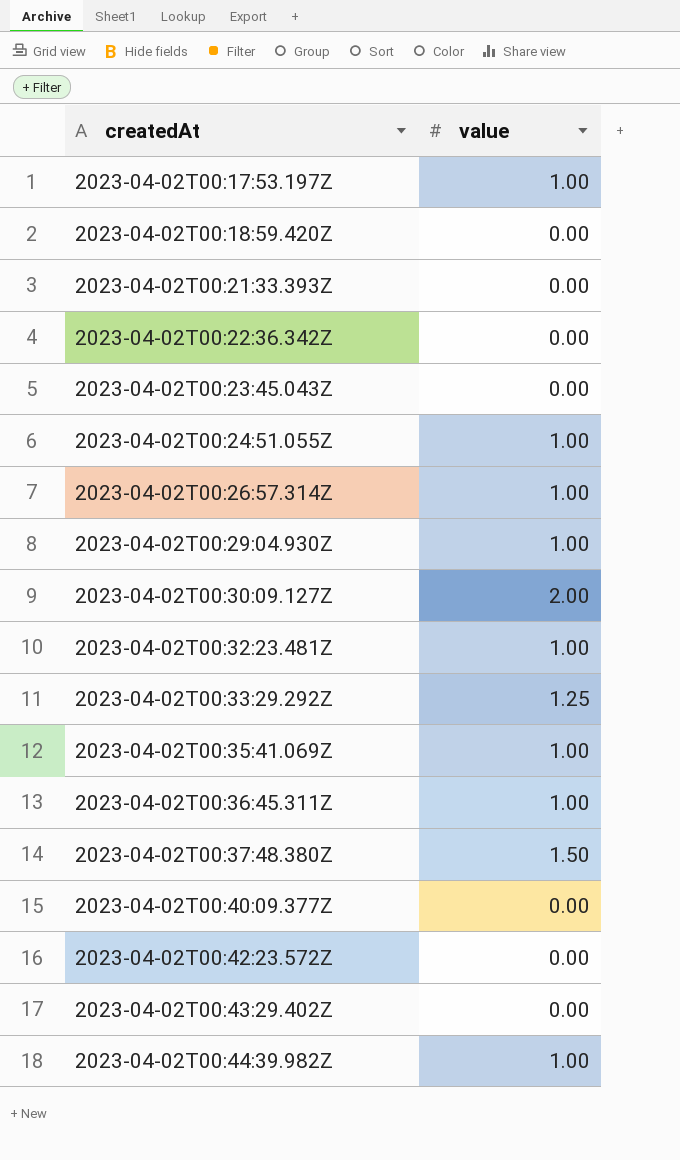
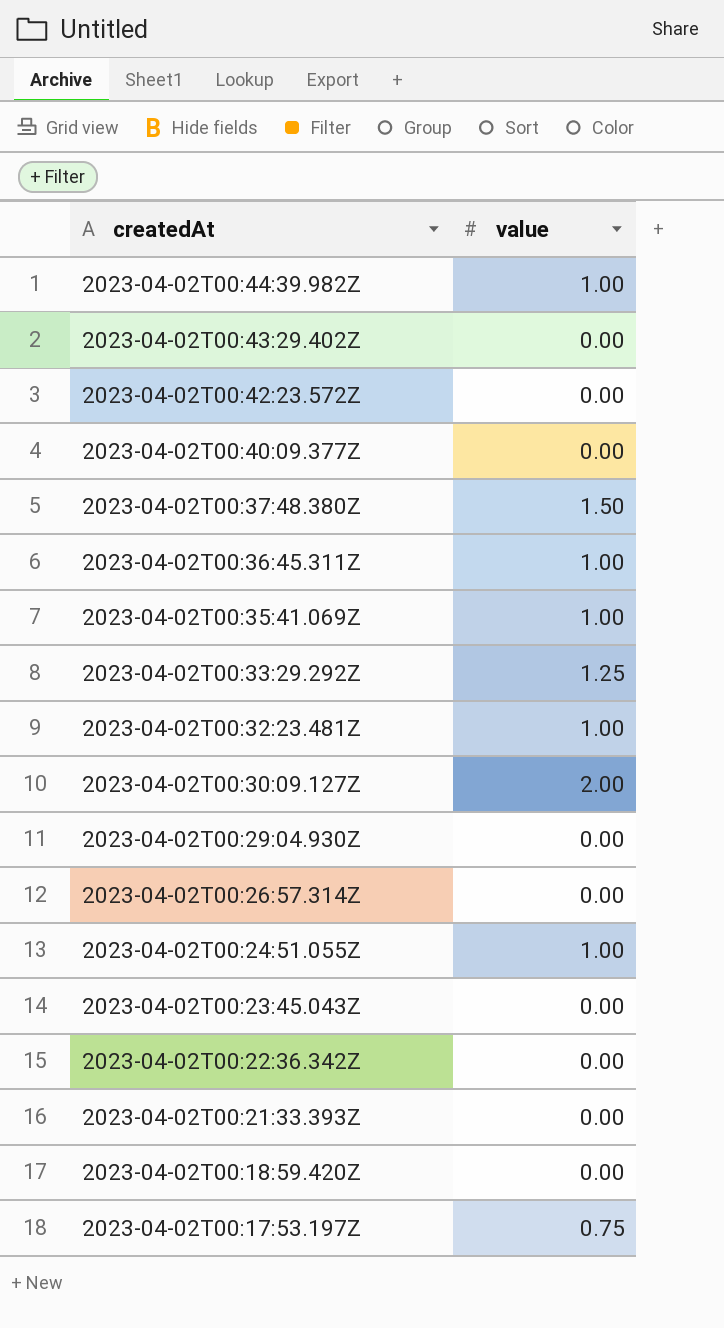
row order: createdAt ascending -> createdAt descending
2023-04-02T00:29:04.930Z | value: 1.00 -> 0.00
2023-04-02T00:26:57.314Z | value: 1.00 -> 0.00
2023-04-02T00:17:53.197Z | value: 1.00 -> 0.75

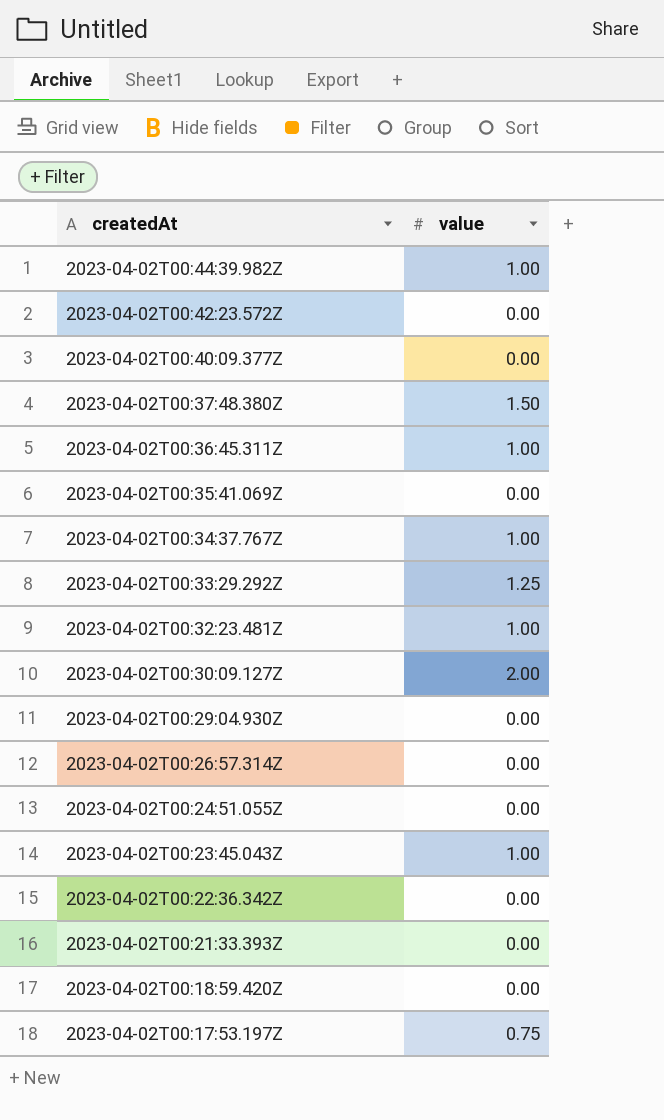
row 2023-04-02T00:43:29.402Z: 0.00 -> none
2023-04-02T00:35:41.069Z | value: 1.00 -> 0.00
row 2023-04-02T00:34:37.767Z: none -> 1.00
2023-04-02T00:24:51.055Z | value: 1.00 -> 0.00
2023-04-02T00:23:45.043Z | value: 0.00 -> 1.00

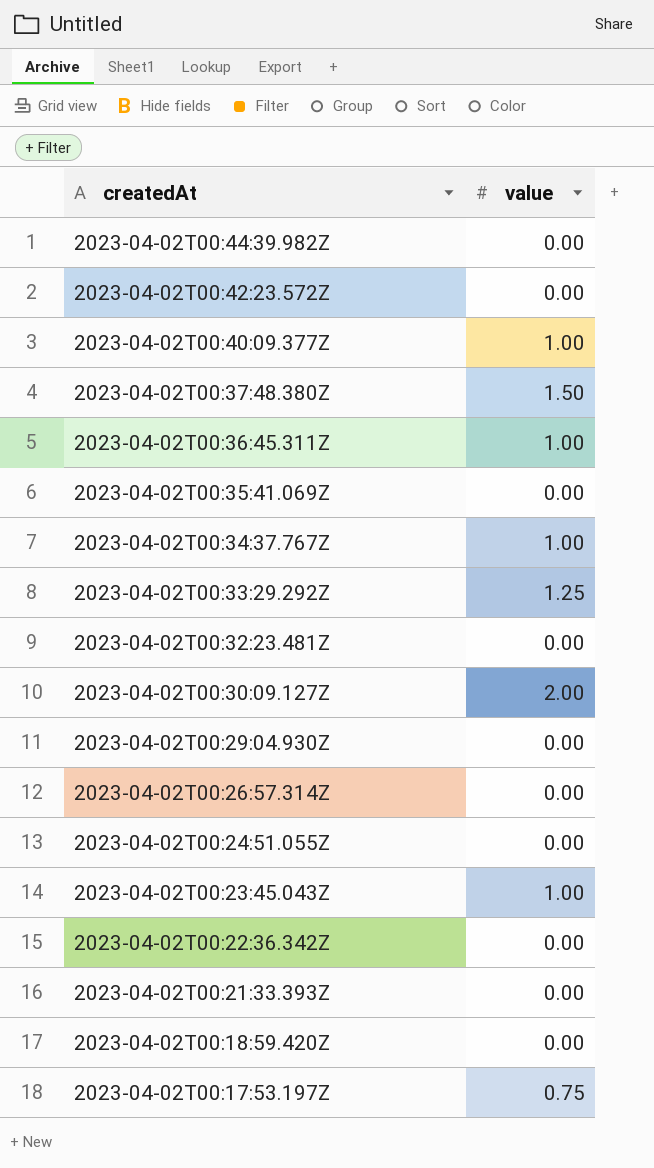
2023-04-02T00:44:39.982Z | value: 1.00 -> 0.00
2023-04-02T00:40:09.377Z | value: 0.00 -> 1.00
2023-04-02T00:32:23.481Z | value: 1.00 -> 0.00

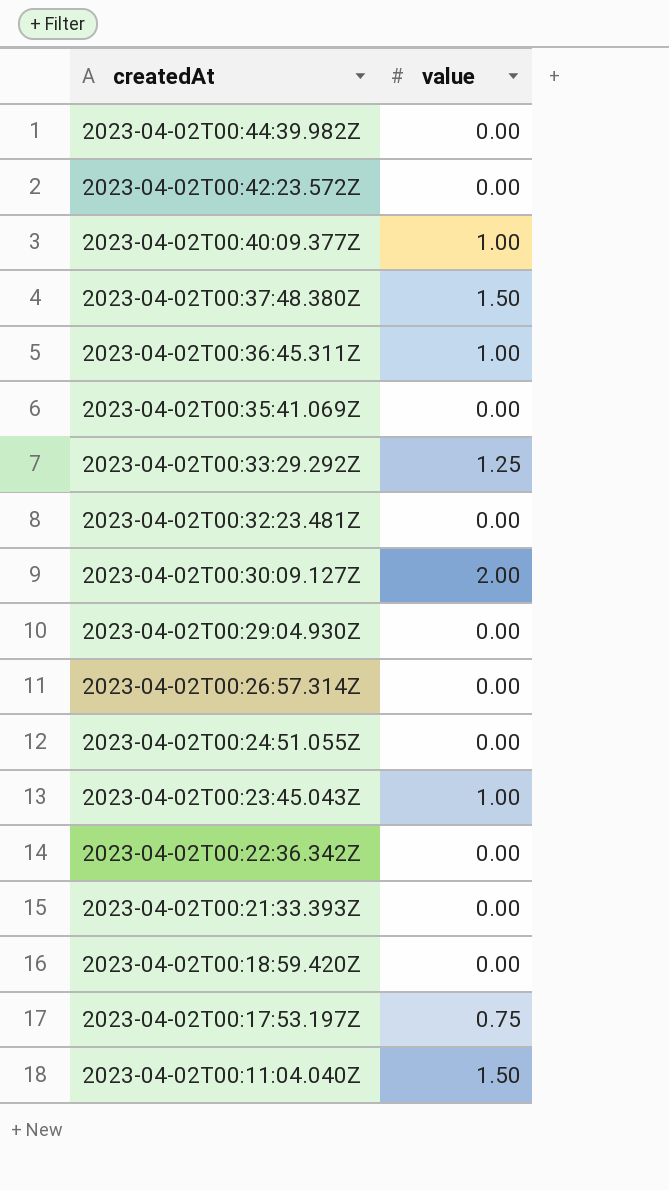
row 2023-04-02T00:34:37.767Z: 1.00 -> none
row 2023-04-02T00:11:04.040Z: none -> 1.50

